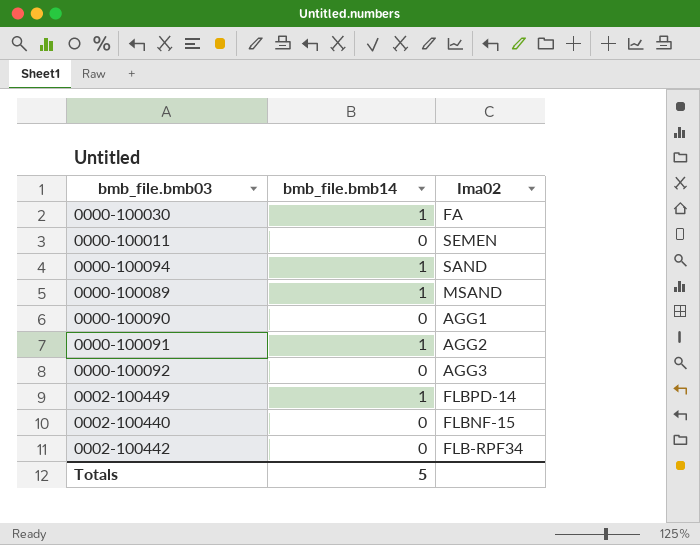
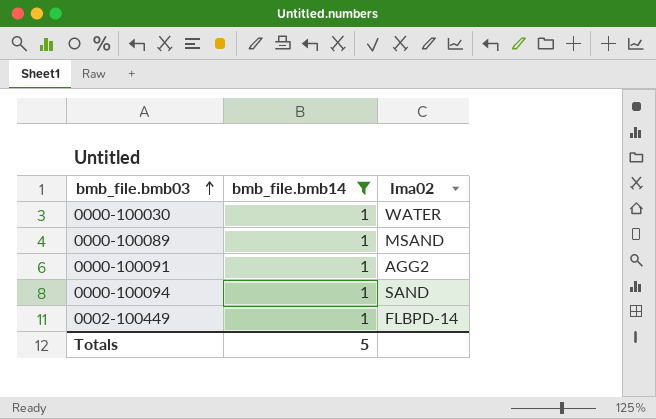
filter: none -> bmb_file.bmb14 = 1
row order: none -> bmb_file.bmb03 ascending
0000-100030 | Ima02: FA -> WATER

